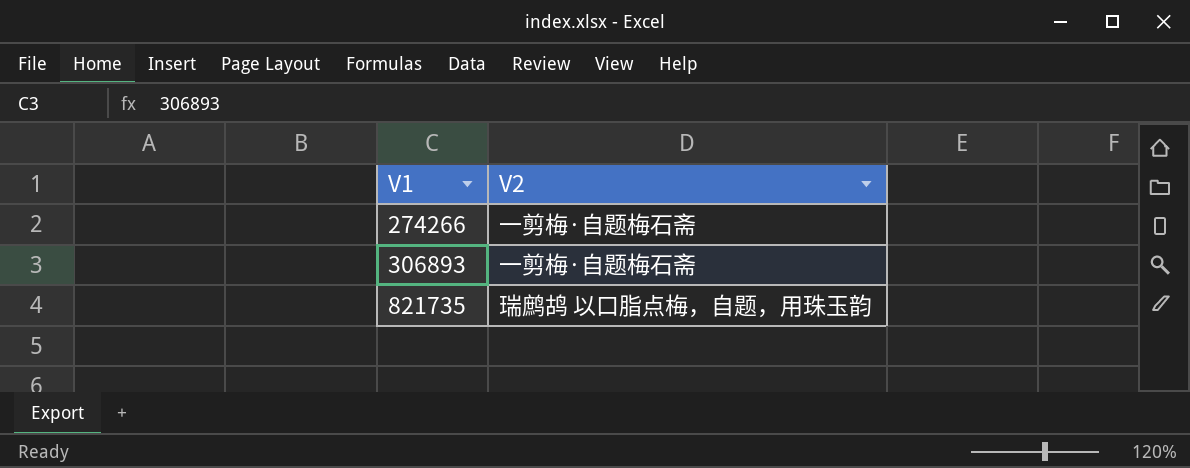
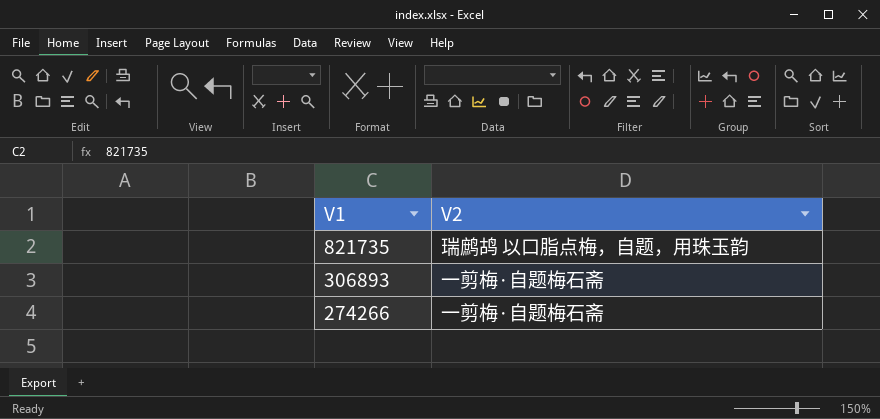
row order: V1 ascending -> V1 descending

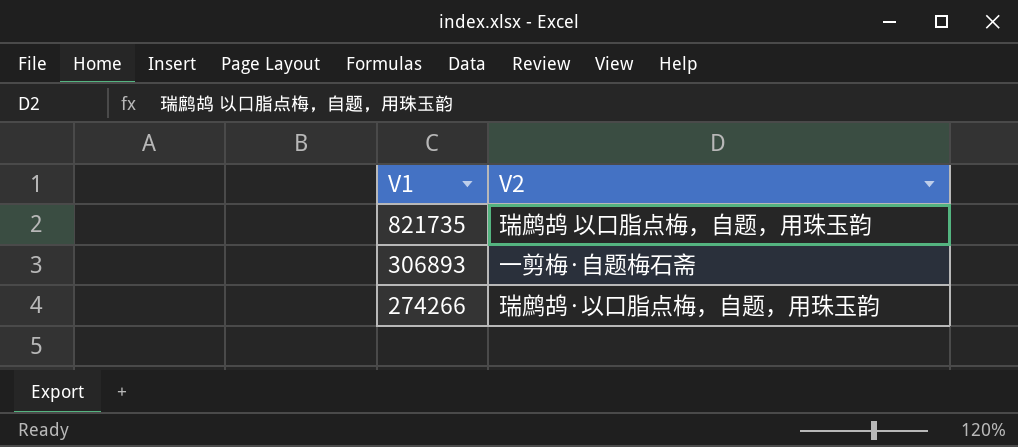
274266 | V2: 一剪梅·自题梅石斋 -> 瑞鹧鸪·以口脂点梅，自题，用珠玉韵

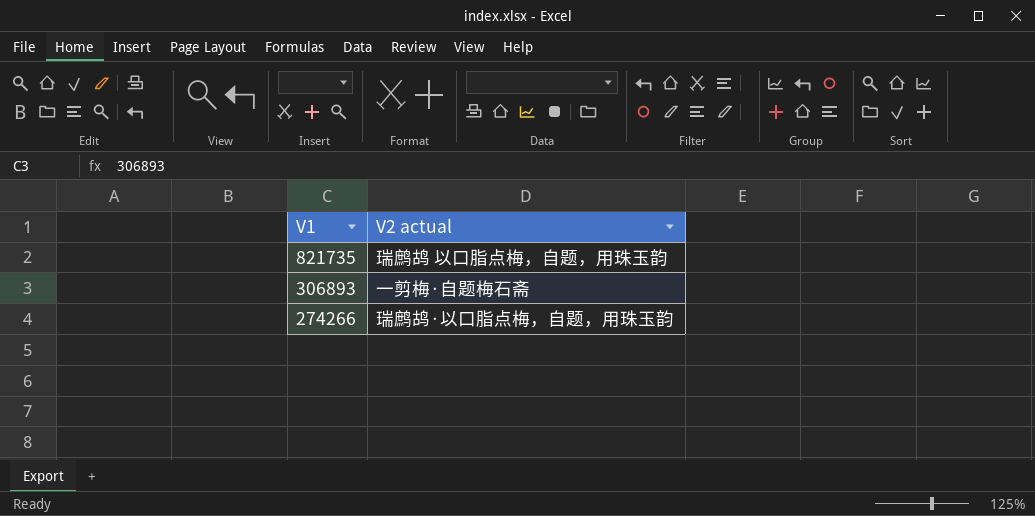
column name: V2 -> V2 actual

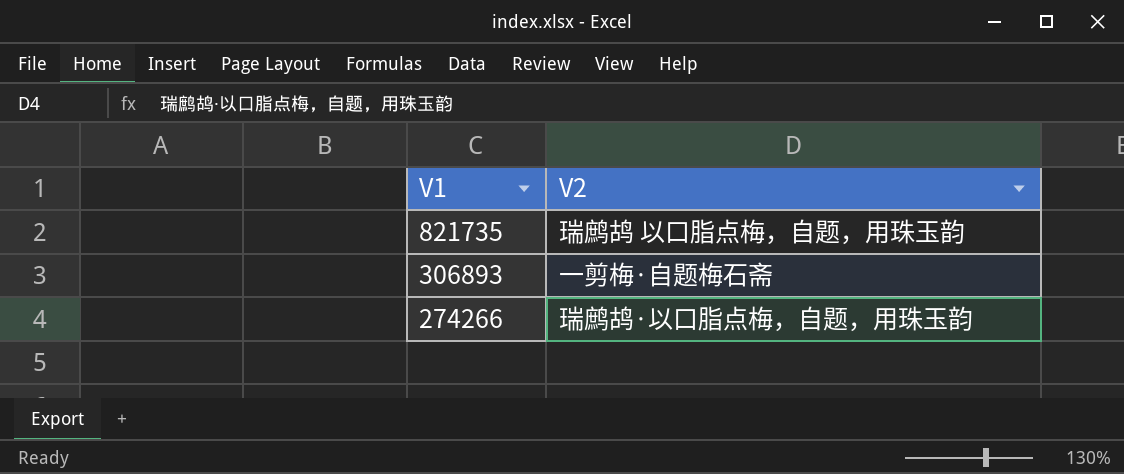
column name: V2 actual -> V2

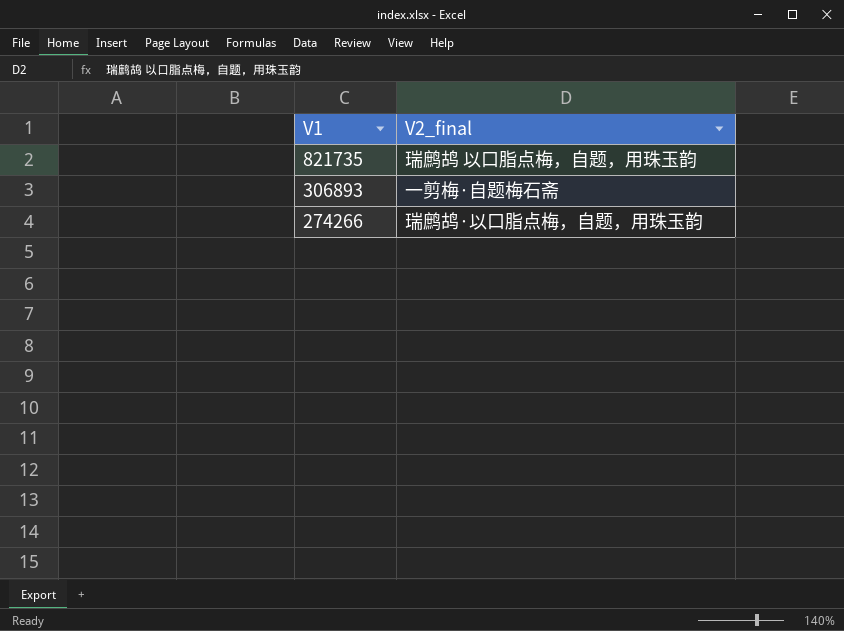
column name: V2 -> V2_final

